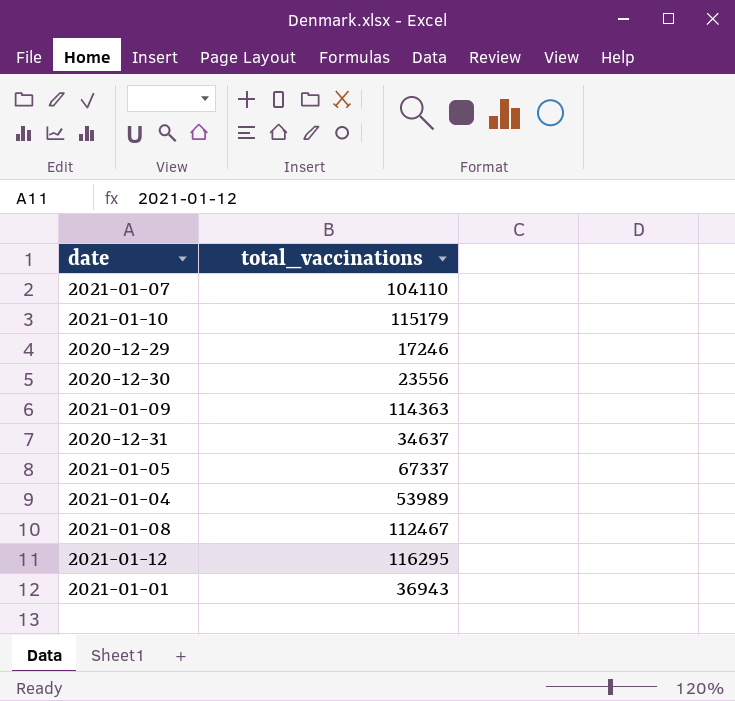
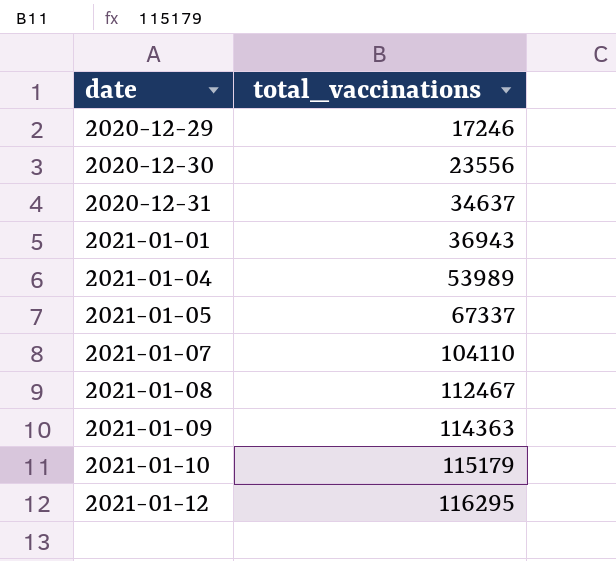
row order: none -> date ascending

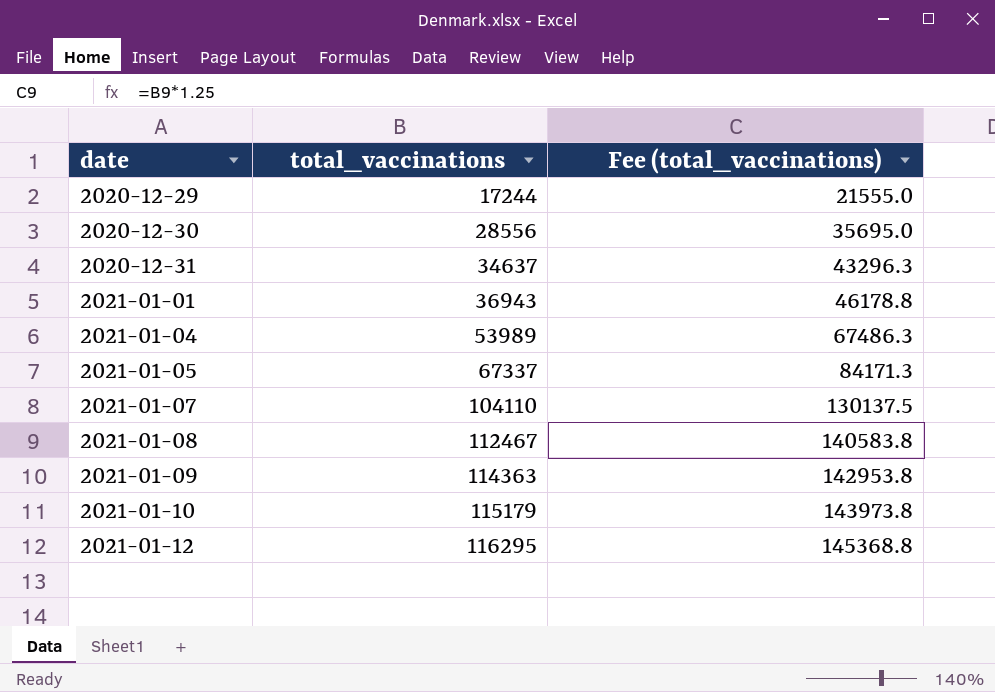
column Fee (total_vaccinations) | formula: none -> [total_vaccinations] * 1.25
2020-12-29 | total_vaccinations: 17246 -> 17244
2020-12-30 | total_vaccinations: 23556 -> 28556

